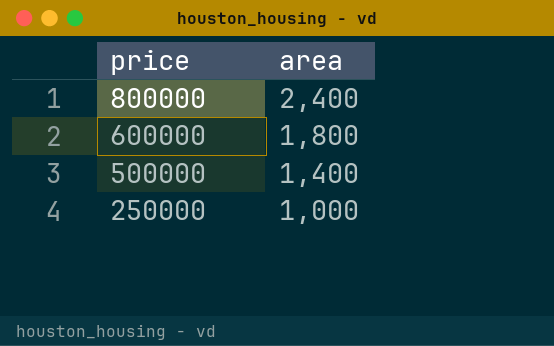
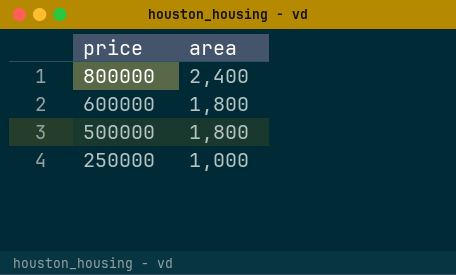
500000 | area: 1,400 -> 1,800

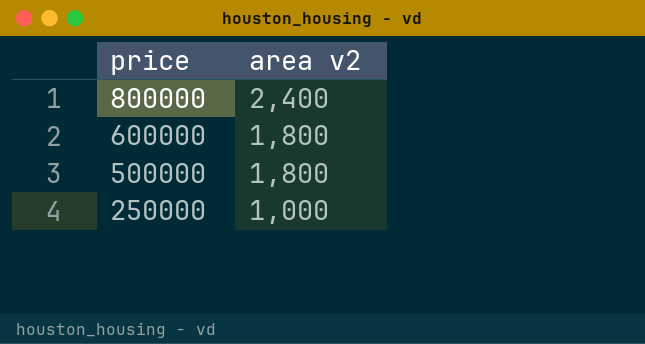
column name: area -> area v2

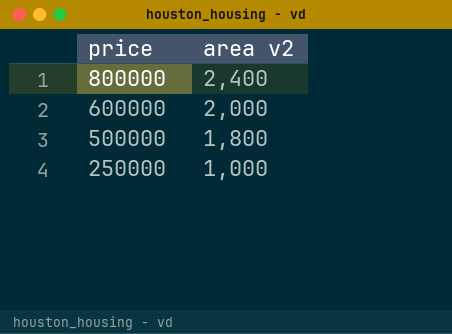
600000 | area v2: 1,800 -> 2,000

